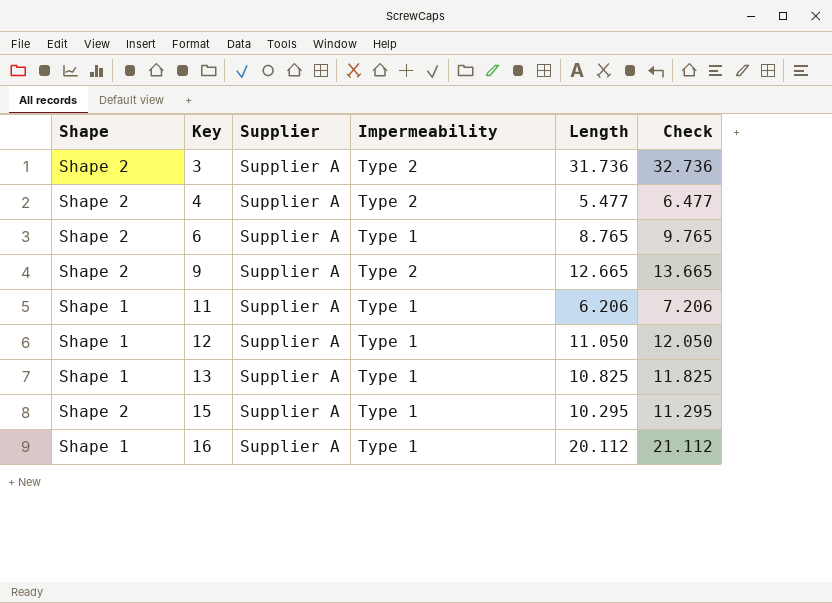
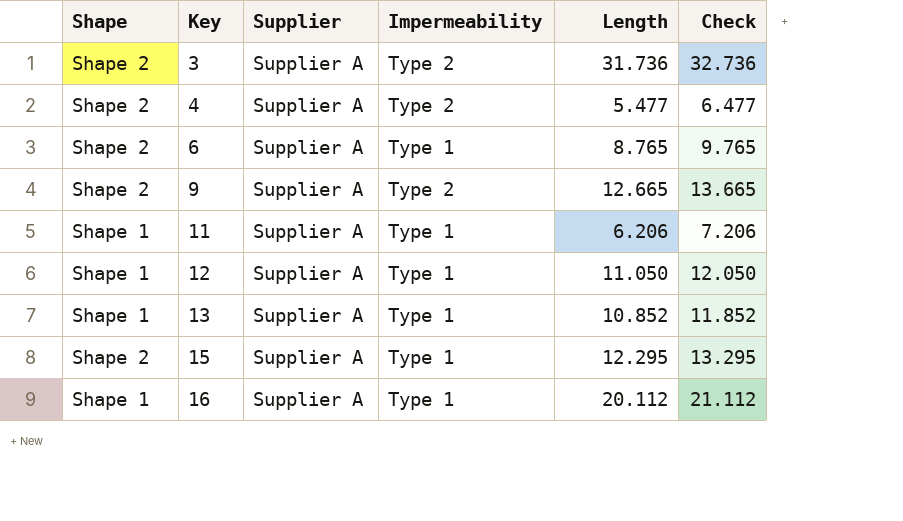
13 | Length: 10.825 -> 10.852
13 | Check: 11.825 -> 11.852
15 | Length: 10.295 -> 12.295
15 | Check: 11.295 -> 13.295

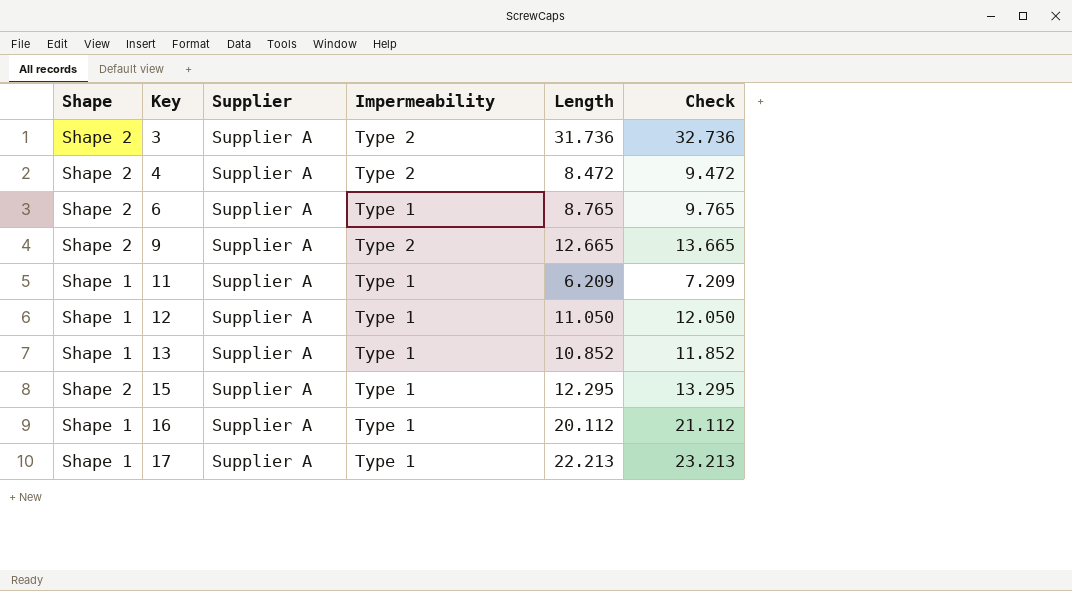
4 | Length: 5.477 -> 8.472
4 | Check: 6.477 -> 9.472
11 | Length: 6.206 -> 6.209
11 | Check: 7.206 -> 7.209
row 17: none -> Shape 1 | Supplier A | Type 1 | 22.213 | 23.213

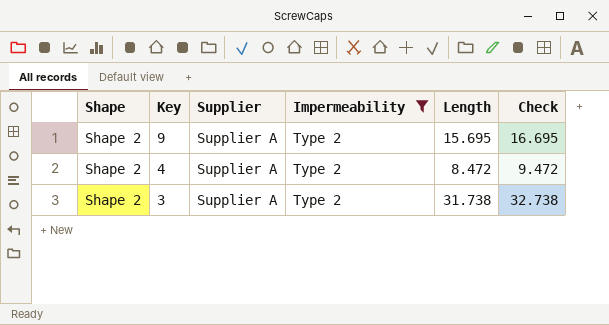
filter: none -> Impermeability = Type 2
row order: Key ascending -> Key descending
9 | Length: 12.665 -> 15.695
9 | Check: 13.665 -> 16.695
3 | Length: 31.736 -> 31.738
3 | Check: 32.736 -> 32.738

